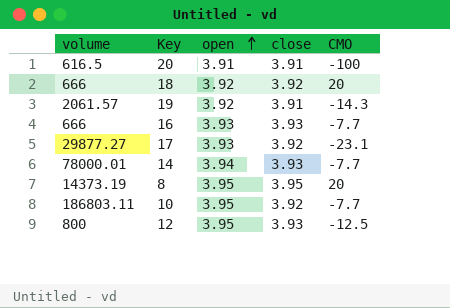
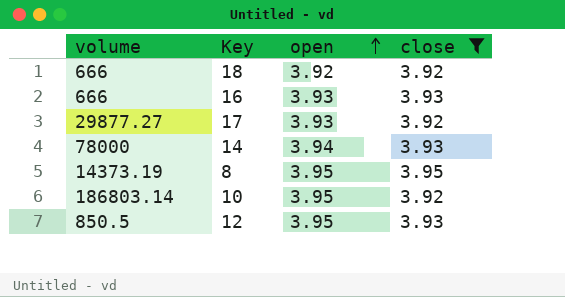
filter: none -> close != 3.91
column CMO | position: 5 -> none
14 | volume: 78000.01 -> 78000
10 | volume: 186803.11 -> 186803.14
12 | volume: 800 -> 850.5

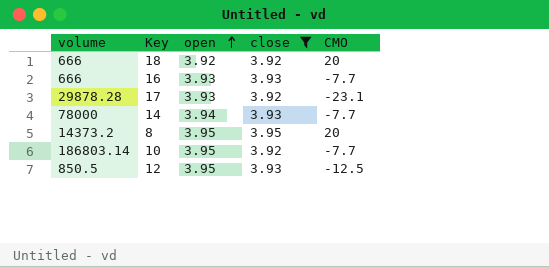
column CMO | position: none -> 5
17 | volume: 29877.27 -> 29878.28
8 | volume: 14373.19 -> 14373.2

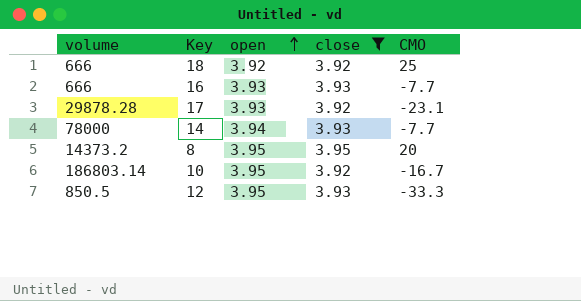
18 | CMO: 20 -> 25
10 | CMO: -7.7 -> -16.7
12 | CMO: -12.5 -> -33.3

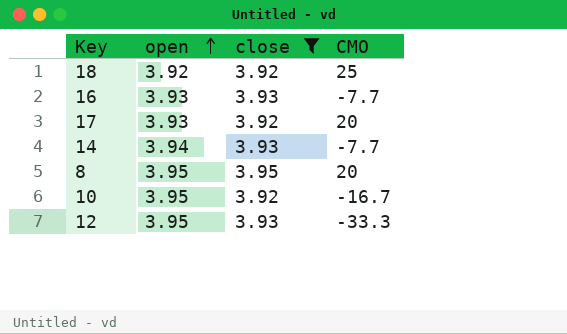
column volume | position: 1 -> none
17 | CMO: -23.1 -> 20

